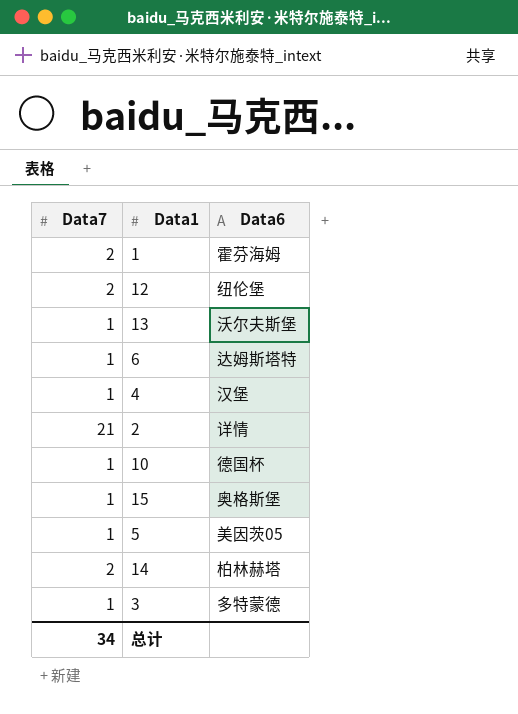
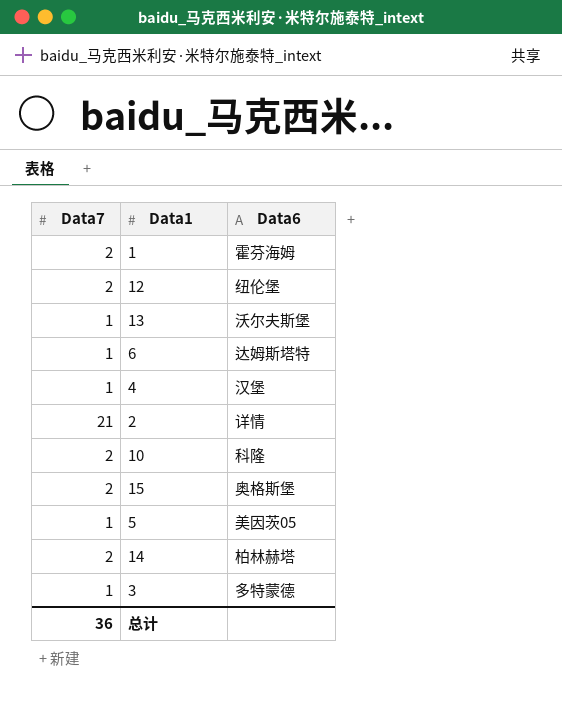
10 | Data7: 1 -> 2
10 | Data6: 德国杯 -> 科隆
15 | Data7: 1 -> 2
总计 | Data7: 34 -> 36

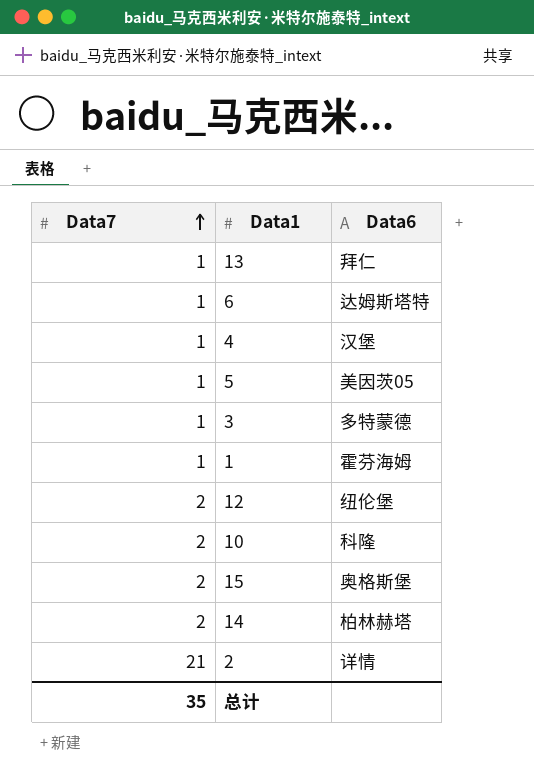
row order: none -> Data7 ascending
13 | Data6: 沃尔夫斯堡 -> 拜仁
1 | Data7: 2 -> 1
总计 | Data7: 36 -> 35

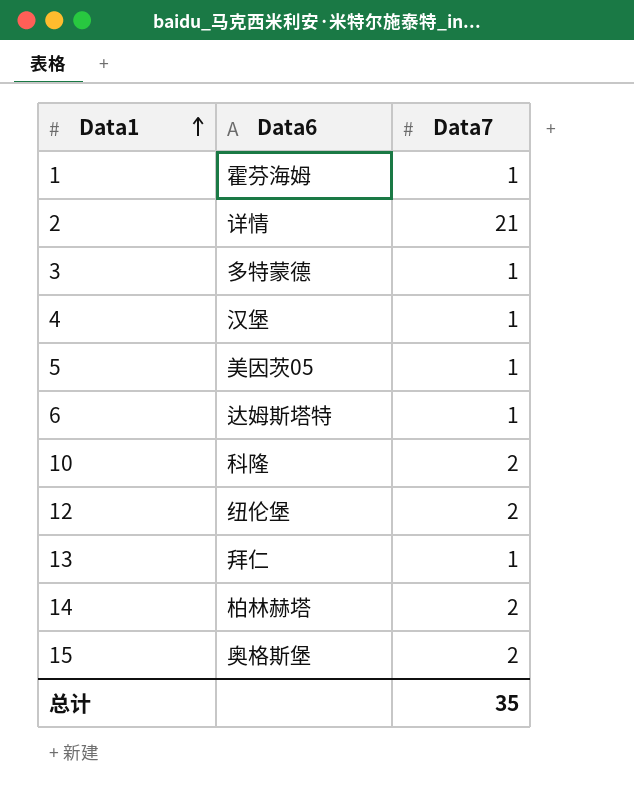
row order: Data7 ascending -> Data1 ascending
column Data7 | position: 1 -> 3

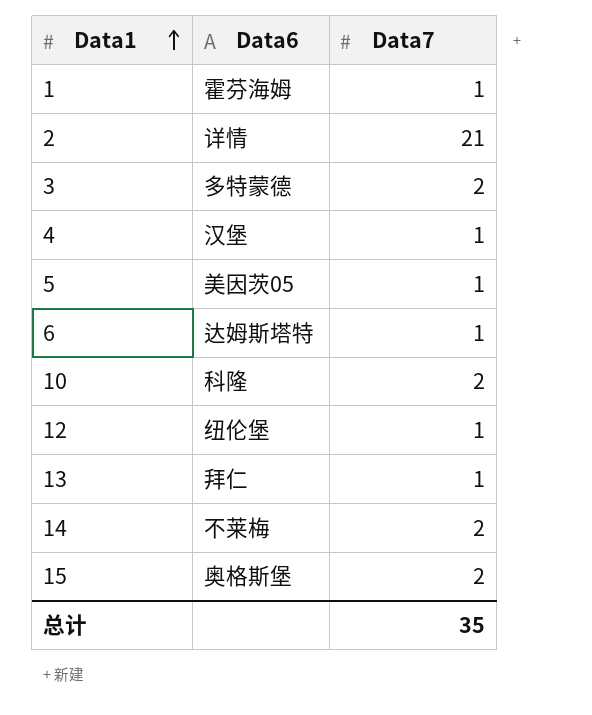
3 | Data7: 1 -> 2
12 | Data7: 2 -> 1
14 | Data6: 柏林赫塔 -> 不莱梅

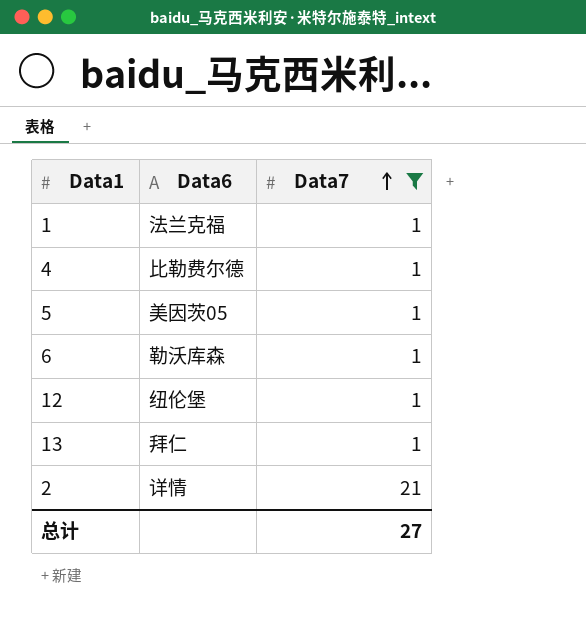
filter: none -> Data7 != 2
row order: Data1 ascending -> Data7 ascending
1 | Data6: 霍芬海姆 -> 法兰克福
4 | Data6: 汉堡 -> 比勒费尔德
6 | Data6: 达姆斯塔特 -> 勒沃库森
总计 | Data7: 35 -> 27

